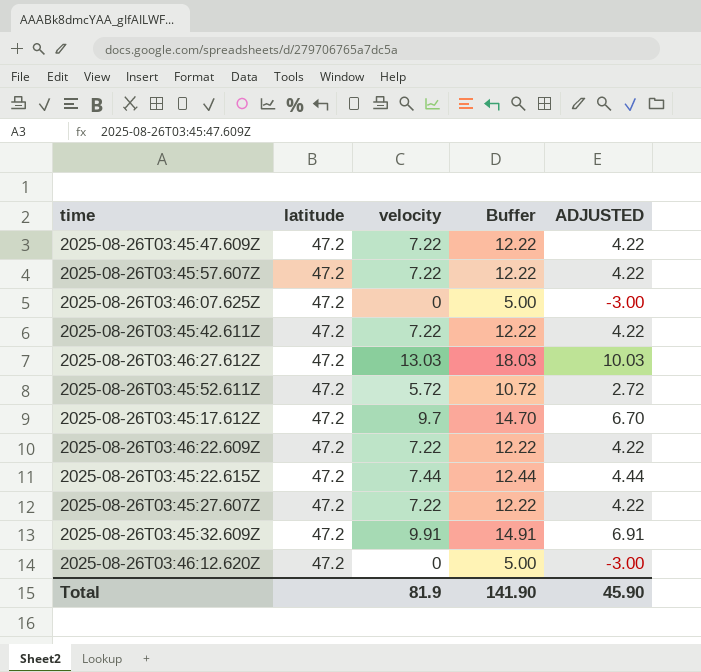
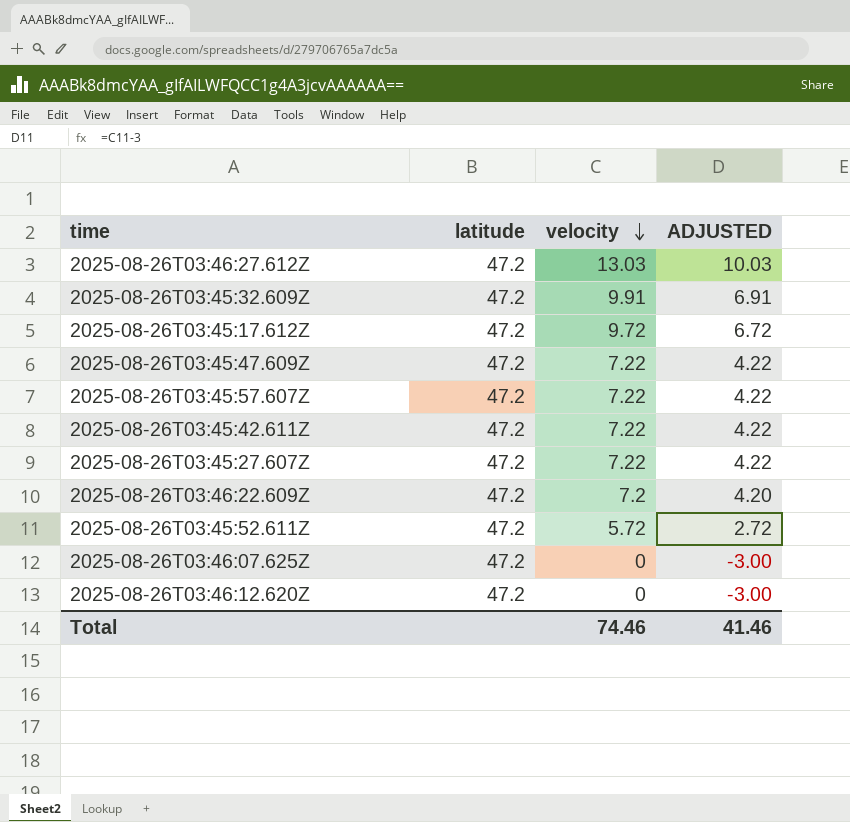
row order: none -> velocity descending
column Buffer | formula: [velocity] + 5 -> none
row 2025-08-26T03:45:22.615Z: 47.2 | 7.44 | 12.44 | 4.44 -> none
2025-08-26T03:45:17.612Z | velocity: 9.7 -> 9.72
2025-08-26T03:45:17.612Z | ADJUSTED: 6.70 -> 6.72
2025-08-26T03:46:22.609Z | velocity: 7.22 -> 7.2
2025-08-26T03:46:22.609Z | ADJUSTED: 4.22 -> 4.20
Total | velocity: 81.9 -> 74.46
Total | ADJUSTED: 45.90 -> 41.46

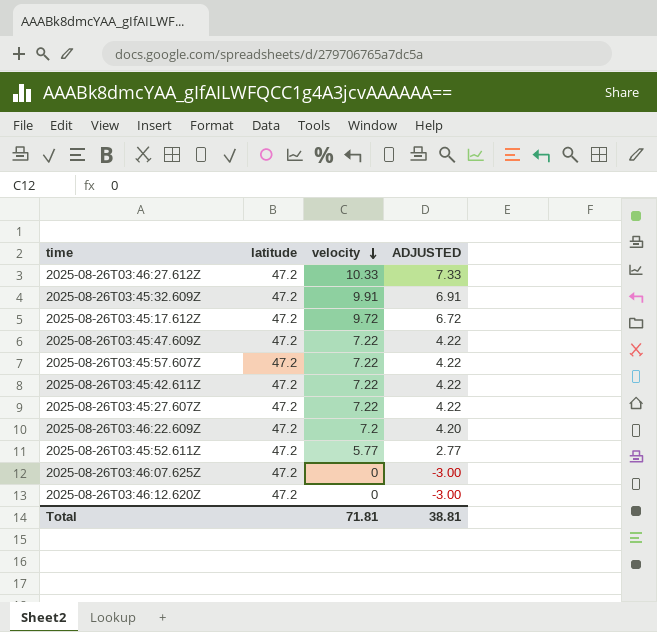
2025-08-26T03:46:27.612Z | velocity: 13.03 -> 10.33
2025-08-26T03:46:27.612Z | ADJUSTED: 10.03 -> 7.33
2025-08-26T03:45:52.611Z | velocity: 5.72 -> 5.77
2025-08-26T03:45:52.611Z | ADJUSTED: 2.72 -> 2.77
Total | velocity: 74.46 -> 71.81
Total | ADJUSTED: 41.46 -> 38.81

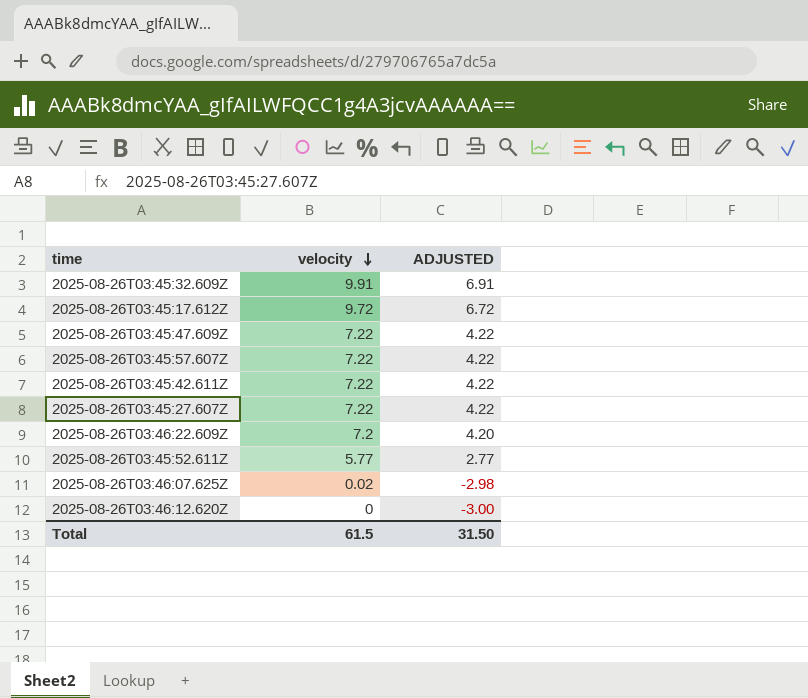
column latitude | position: 2 -> none
row 2025-08-26T03:46:27.612Z: 47.2 | 10.33 | 7.33 -> none
2025-08-26T03:46:07.625Z | velocity: 0 -> 0.02
2025-08-26T03:46:07.625Z | ADJUSTED: -3.00 -> -2.98
Total | velocity: 71.81 -> 61.5
Total | ADJUSTED: 38.81 -> 31.50

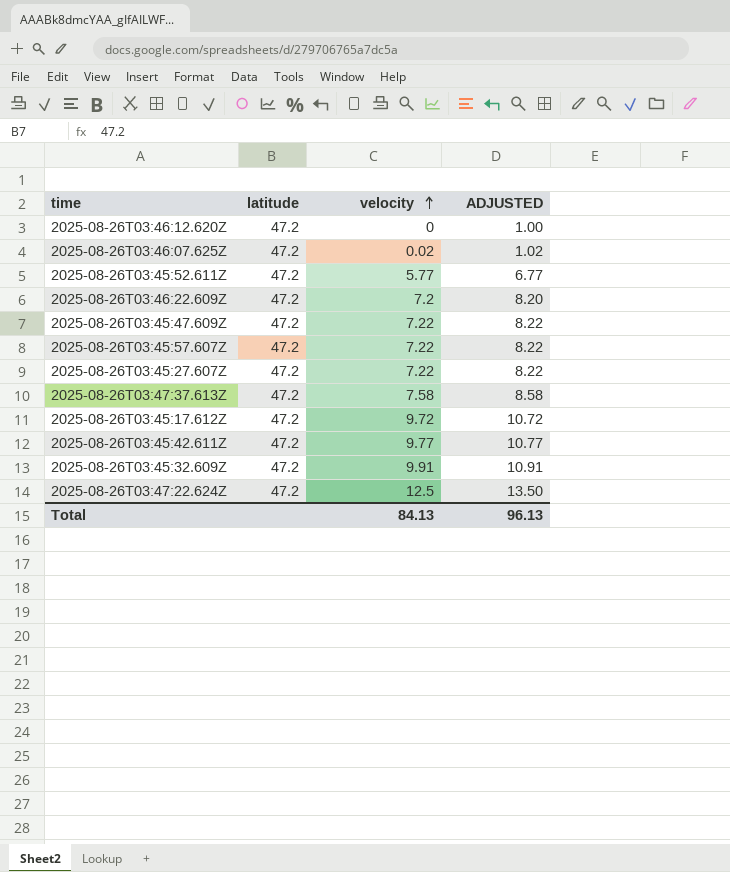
row order: velocity descending -> velocity ascending
column latitude | position: none -> 2
column ADJUSTED | formula: [velocity] - 3 -> [velocity] + 1
row 2025-08-26T03:47:37.613Z: none -> 47.2 | 7.58 | 8.58
2025-08-26T03:45:42.611Z | velocity: 7.22 -> 9.77
row 2025-08-26T03:47:22.624Z: none -> 47.2 | 12.5 | 13.50
Total | velocity: 61.5 -> 84.13
Total | ADJUSTED: 31.50 -> 96.13

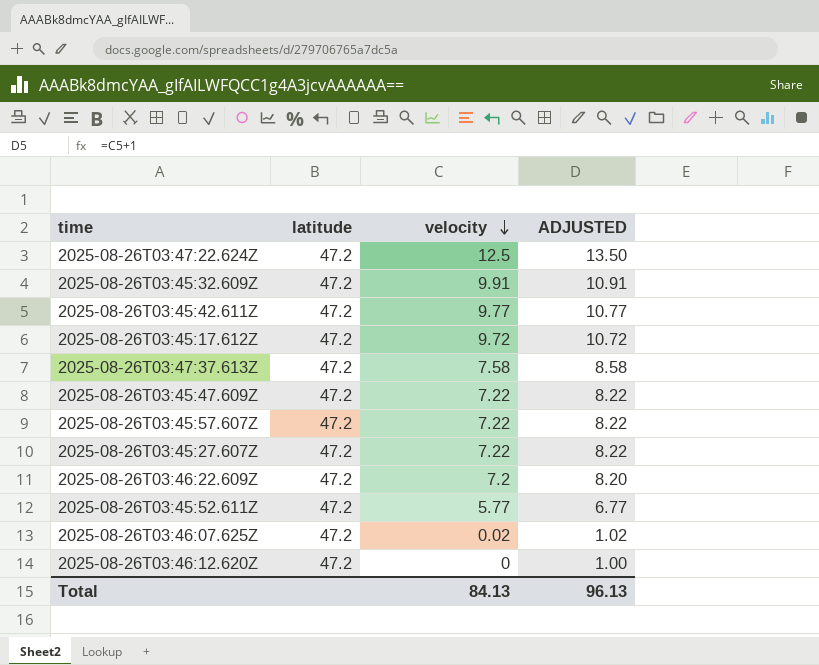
row order: velocity ascending -> velocity descending

